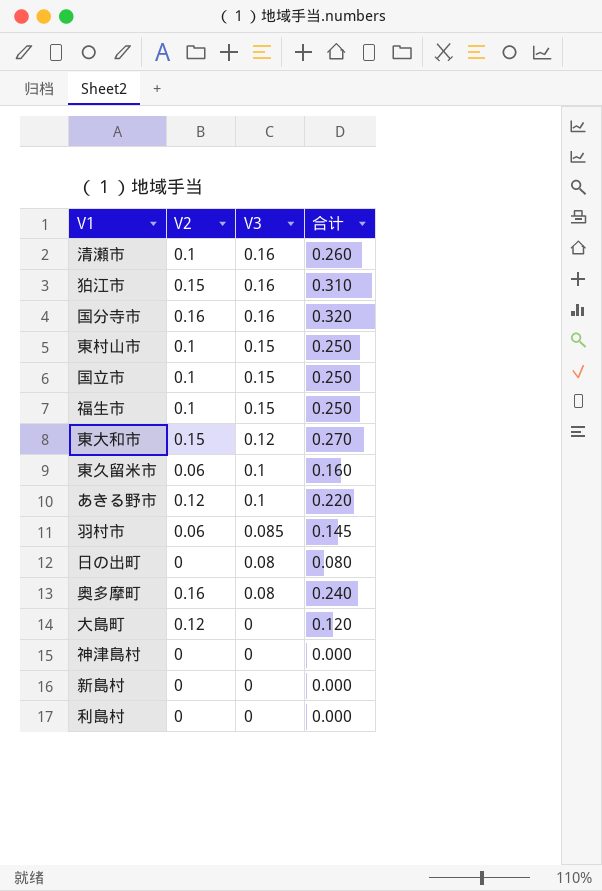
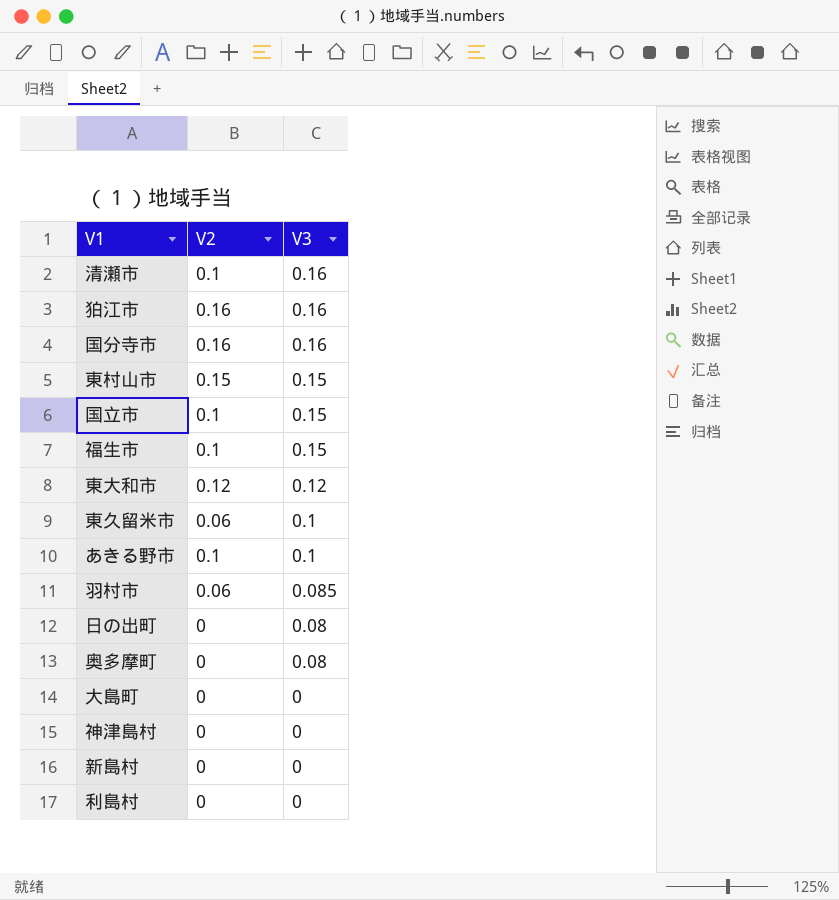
column 合计 | formula: [V2] + [V3] -> none
狛江市 | V2: 0.15 -> 0.16
東村山市 | V2: 0.1 -> 0.15
東大和市 | V2: 0.15 -> 0.12
あきる野市 | V2: 0.12 -> 0.1
奥多摩町 | V2: 0.16 -> 0
大島町 | V2: 0.12 -> 0

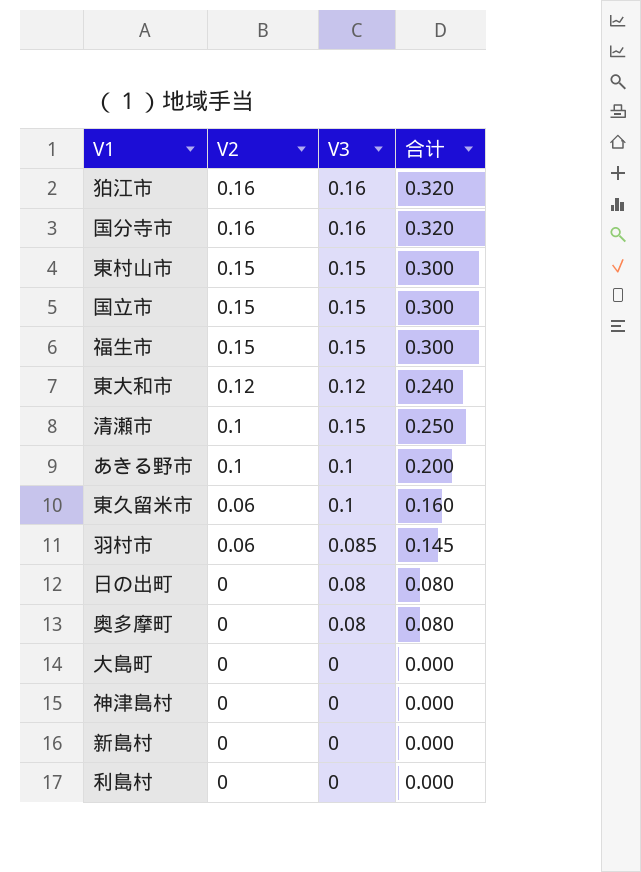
row order: V3 descending -> V2 descending
column 合计 | formula: none -> [V2] + [V3]
国立市 | V2: 0.1 -> 0.15
福生市 | V2: 0.1 -> 0.15
清瀬市 | V3: 0.16 -> 0.15

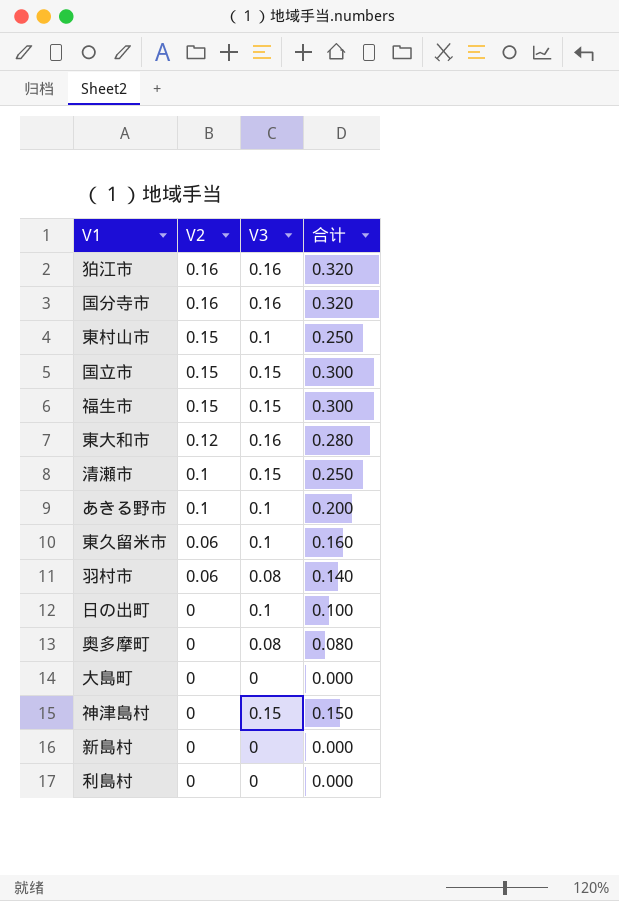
東村山市 | V3: 0.15 -> 0.1
東村山市 | 合计: 0.300 -> 0.250
東大和市 | V3: 0.12 -> 0.16
東大和市 | 合计: 0.240 -> 0.280
羽村市 | V3: 0.085 -> 0.08
羽村市 | 合计: 0.145 -> 0.140
日の出町 | V3: 0.08 -> 0.1
日の出町 | 合计: 0.080 -> 0.100
神津島村 | V3: 0 -> 0.15
神津島村 | 合计: 0.000 -> 0.150

